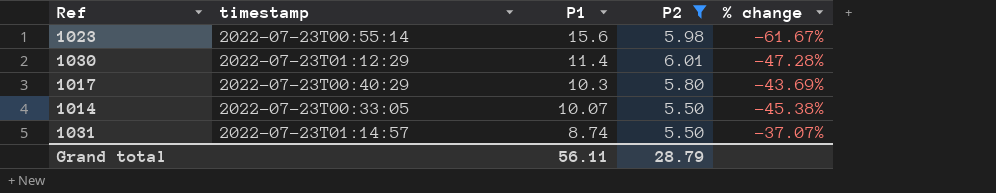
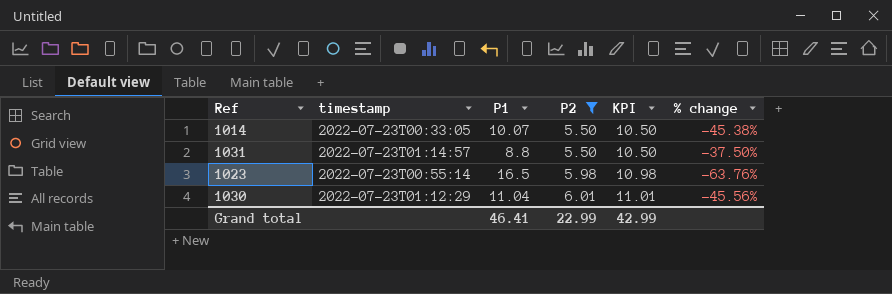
row order: P1 descending -> P2 ascending
column KPI | formula: none -> [P2] + 5
row 1017: 2022-07-23T00:40:29 | 10.3 | 5.80 | -43.69% -> none
1031 | P1: 8.74 -> 8.8
1031 | % change: -37.07% -> -37.50%
1023 | P1: 15.6 -> 16.5
1023 | % change: -61.67% -> -63.76%
1030 | P1: 11.4 -> 11.04
1030 | % change: -47.28% -> -45.56%
Grand total | P1: 56.11 -> 46.41
Grand total | P2: 28.79 -> 22.99

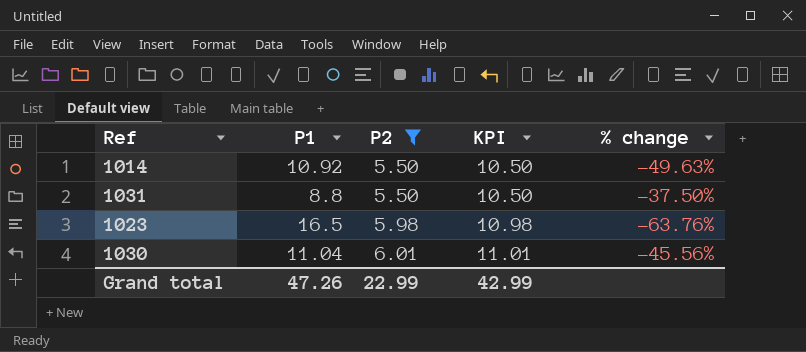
column timestamp | position: 2 -> none
1014 | P1: 10.07 -> 10.92
1014 | % change: -45.38% -> -49.63%
Grand total | P1: 46.41 -> 47.26

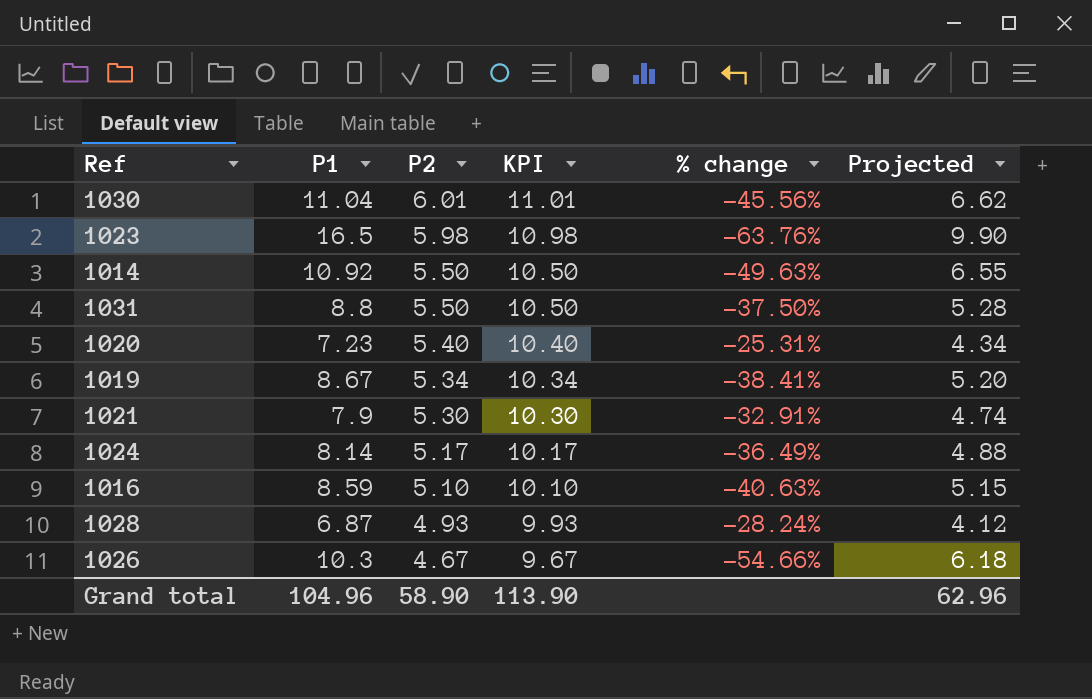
filter: P2 >= 5.50 -> none
row order: P2 ascending -> P2 descending
column Projected | formula: none -> [P1] * 0.6
Grand total | P1: 47.26 -> 104.96
Grand total | P2: 22.99 -> 58.90
Grand total | KPI: 42.99 -> 113.90

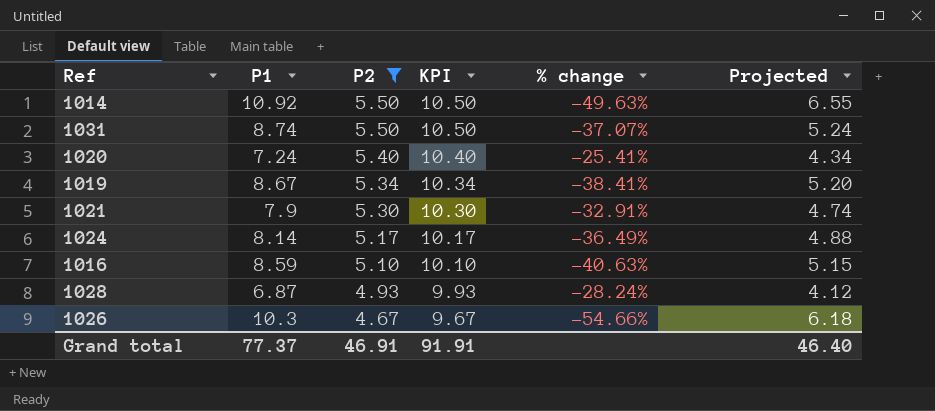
filter: none -> P2 <= 5.50
1031 | P1: 8.8 -> 8.74
1031 | % change: -37.50% -> -37.07%
1031 | Projected: 5.28 -> 5.24
1020 | P1: 7.23 -> 7.24
1020 | % change: -25.31% -> -25.41%
Grand total | P1: 104.96 -> 77.37
Grand total | P2: 58.90 -> 46.91
Grand total | KPI: 113.90 -> 91.91
Grand total | Projected: 62.96 -> 46.40

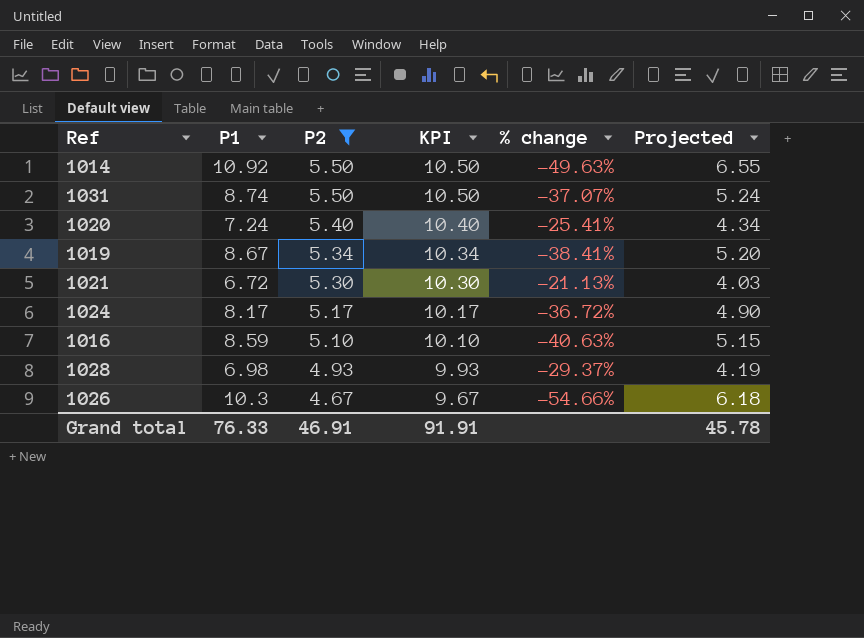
1021 | P1: 7.9 -> 6.72
1021 | % change: -32.91% -> -21.13%
1021 | Projected: 4.74 -> 4.03
1024 | P1: 8.14 -> 8.17
1024 | % change: -36.49% -> -36.72%
1024 | Projected: 4.88 -> 4.90
1028 | P1: 6.87 -> 6.98
1028 | % change: -28.24% -> -29.37%
1028 | Projected: 4.12 -> 4.19
Grand total | P1: 77.37 -> 76.33
Grand total | Projected: 46.40 -> 45.78

